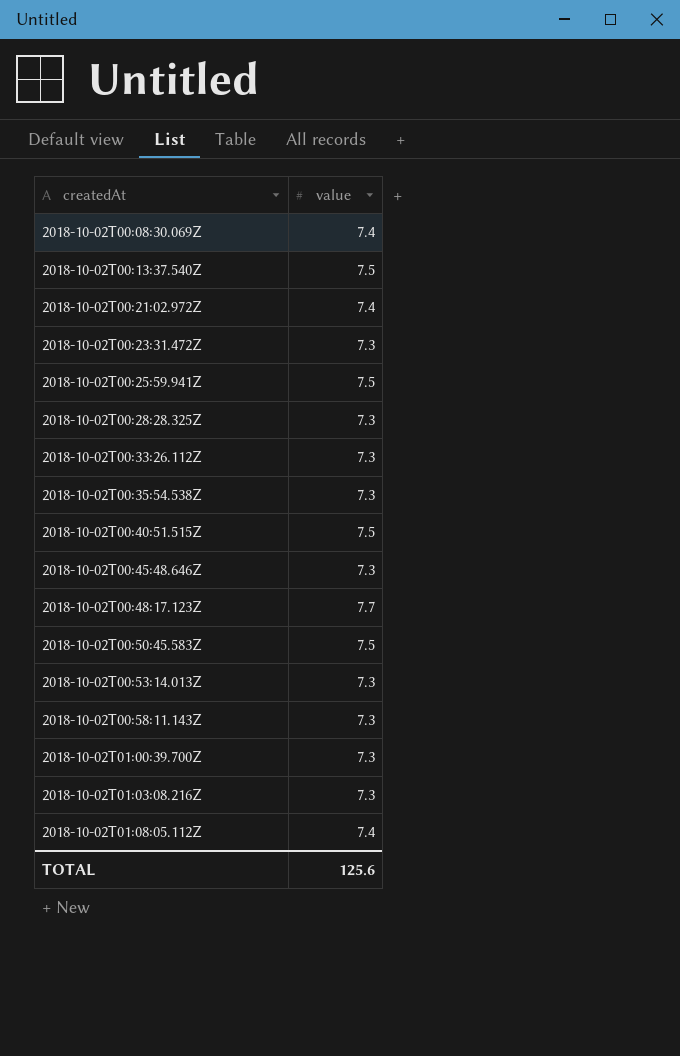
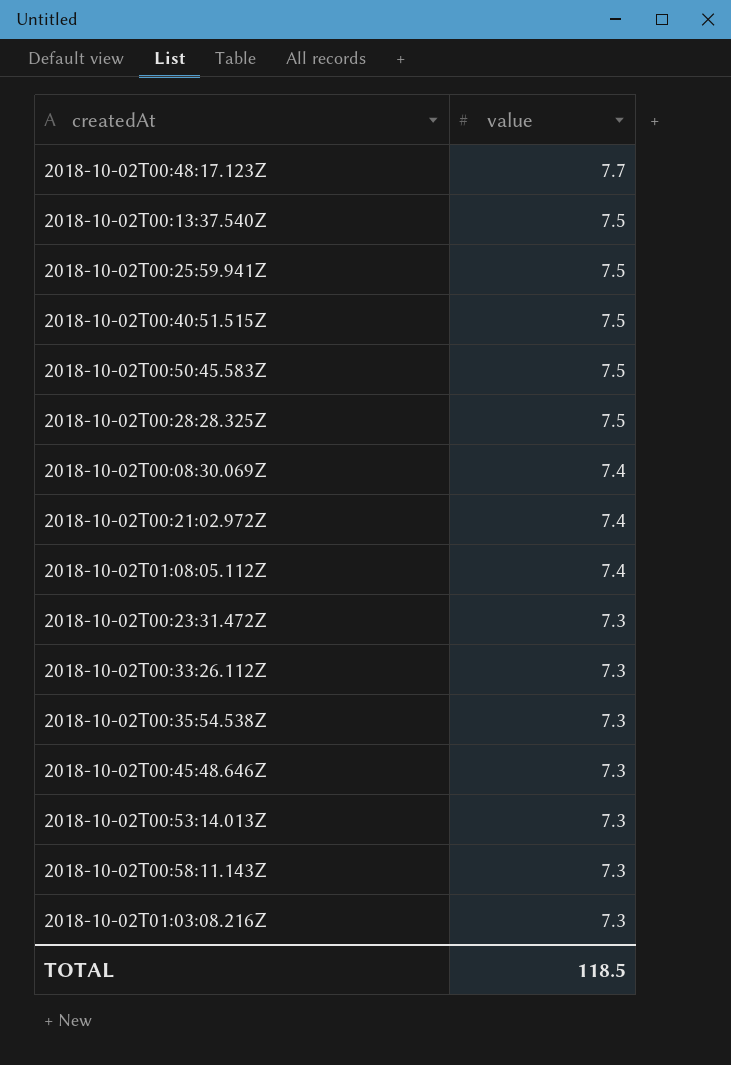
row order: createdAt ascending -> value descending
row 2018-10-02T01:00:39.700Z: 7.3 -> none
2018-10-02T00:28:28.325Z | value: 7.3 -> 7.5
TOTAL | value: 125.6 -> 118.5

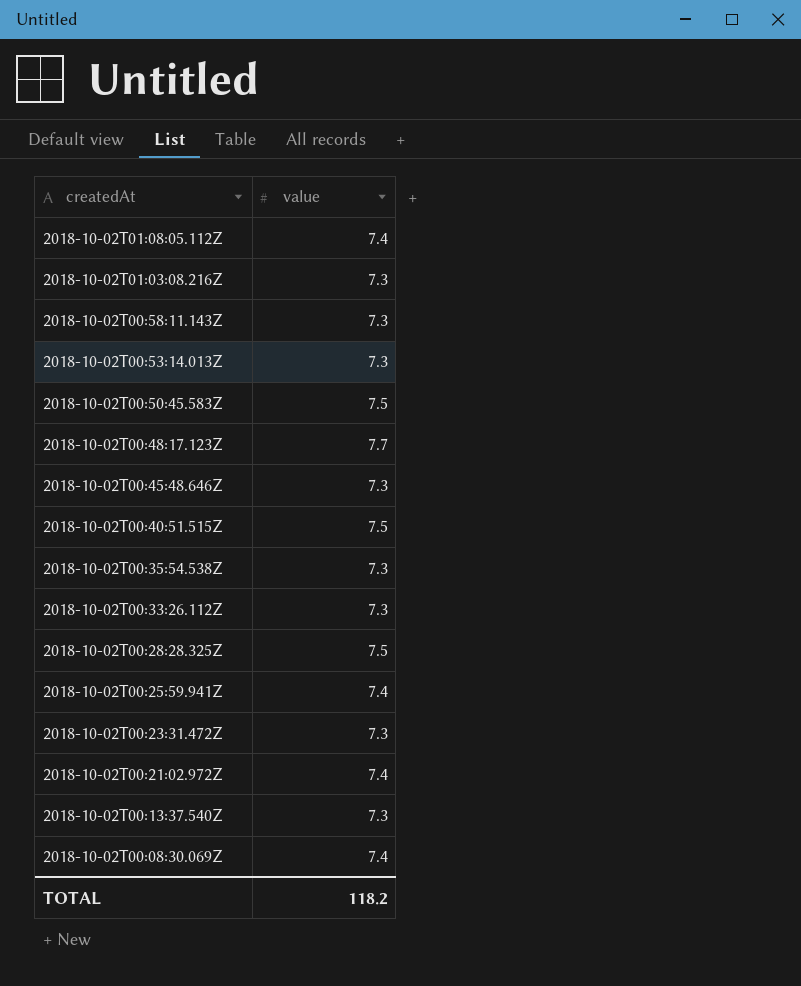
row order: value descending -> createdAt descending
2018-10-02T00:25:59.941Z | value: 7.5 -> 7.4
2018-10-02T00:13:37.540Z | value: 7.5 -> 7.3
TOTAL | value: 118.5 -> 118.2

